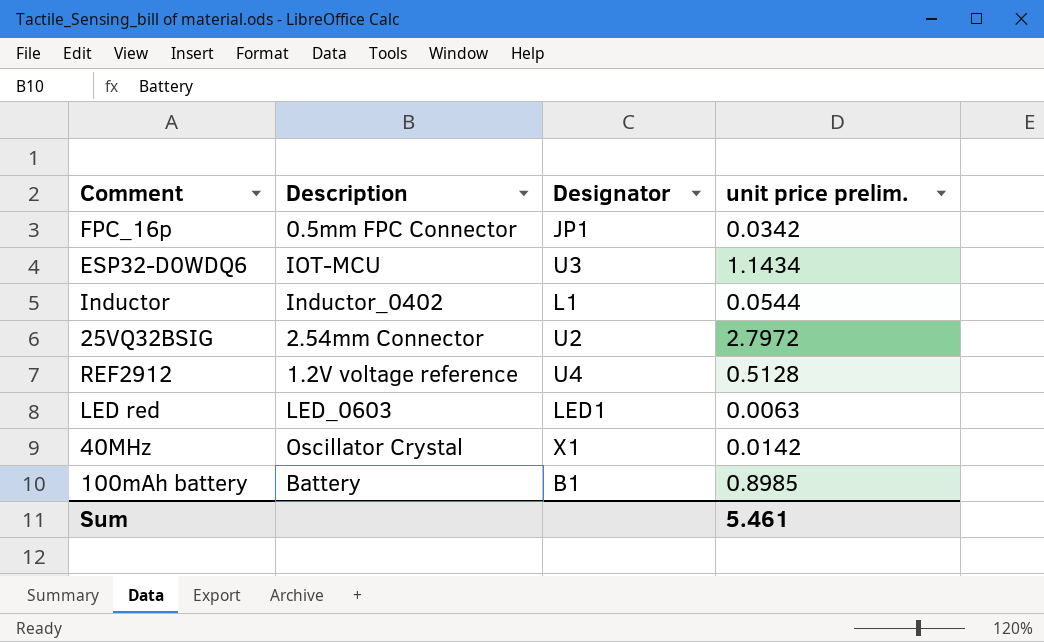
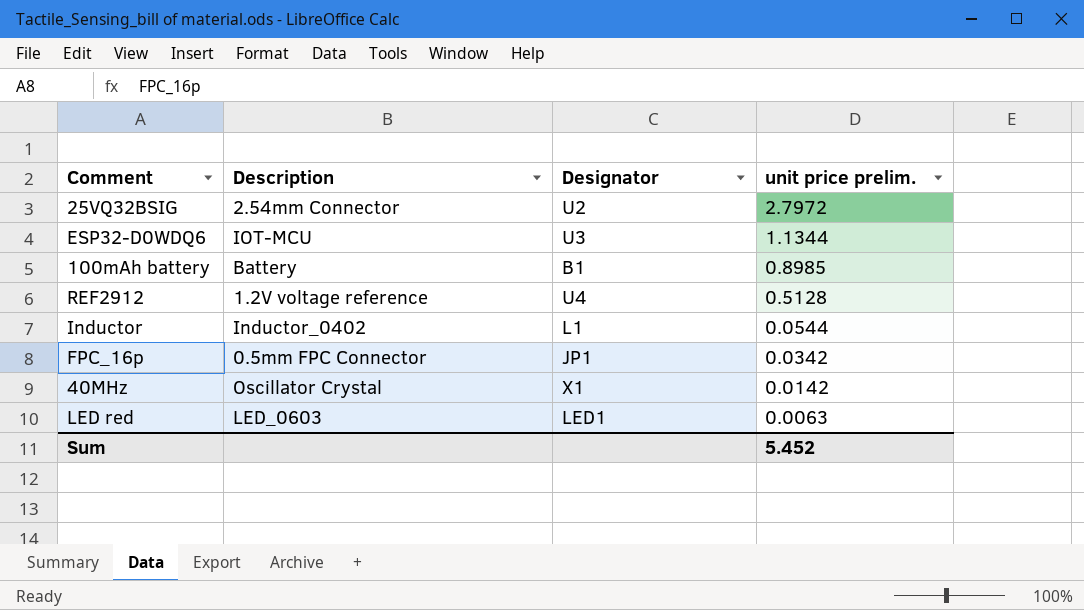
row order: none -> unit price prelim. descending
ESP32-D0WDQ6 | unit price prelim.: 1.1434 -> 1.1344
Sum | unit price prelim.: 5.461 -> 5.452

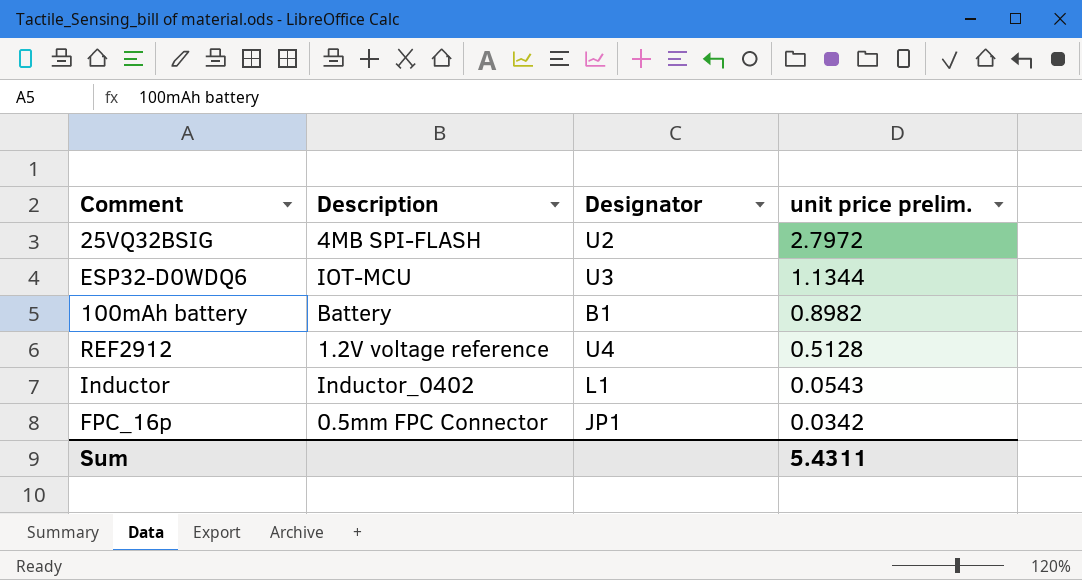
row 40MHz: Oscillator Crystal | X1 | 0.0142 -> none
row LED red: LED_0603 | LED1 | 0.0063 -> none
25VQ32BSIG | Description: 2.54mm Connector -> 4MB SPI-FLASH
100mAh battery | unit price prelim.: 0.8985 -> 0.8982
Inductor | unit price prelim.: 0.0544 -> 0.0543
Sum | unit price prelim.: 5.452 -> 5.4311

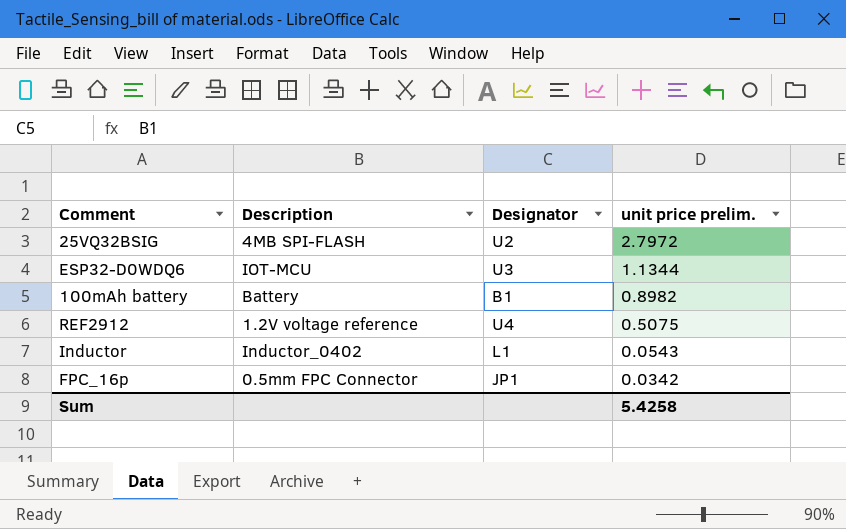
REF2912 | unit price prelim.: 0.5128 -> 0.5075
Sum | unit price prelim.: 5.4311 -> 5.4258

